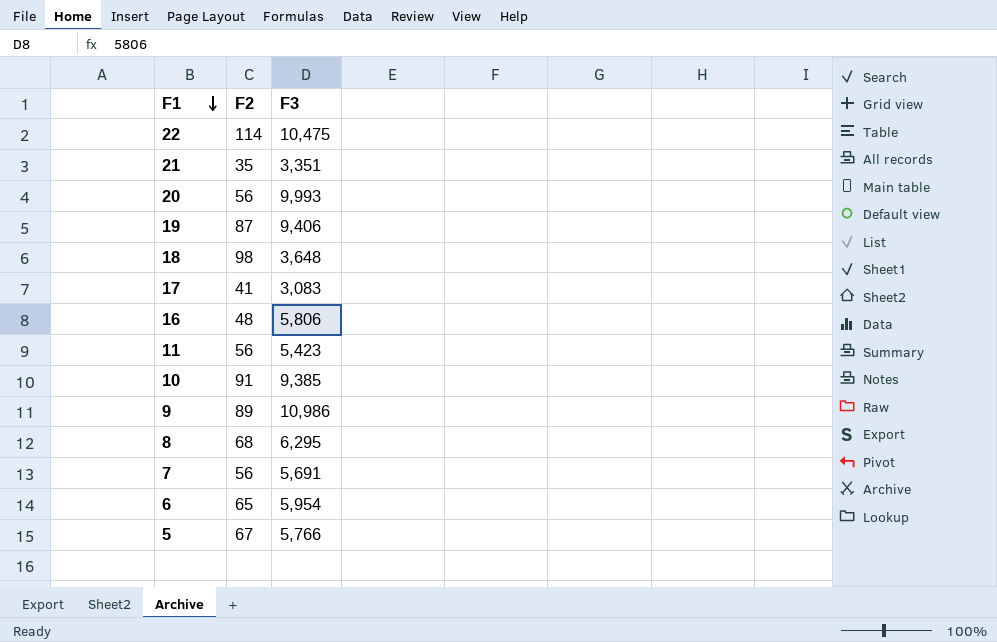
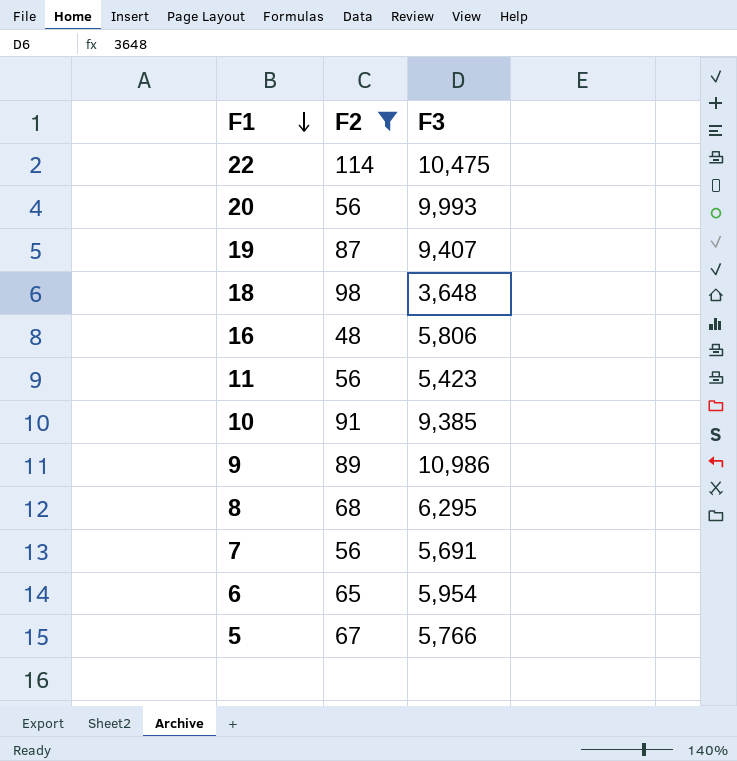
filter: none -> F2 >= 48
19 | F3: 9,406 -> 9,407

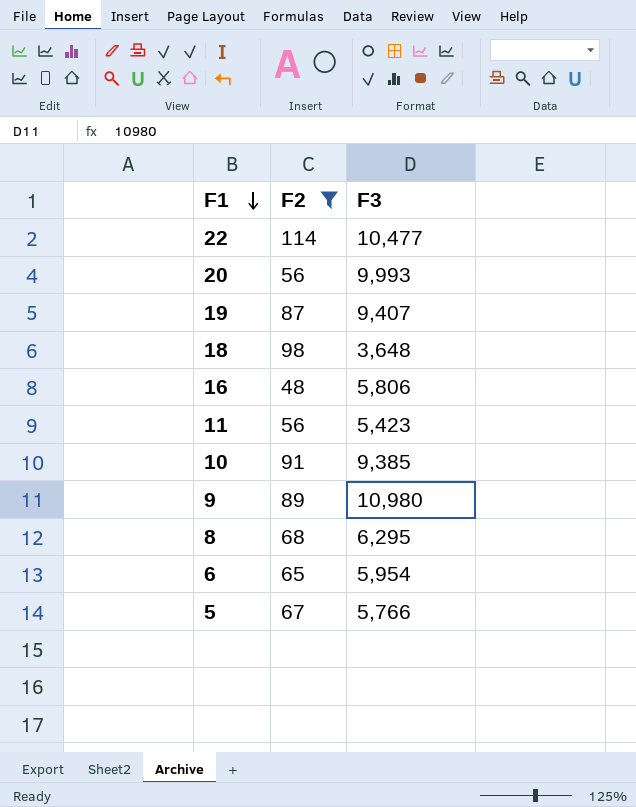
row 7: 56 | 5,691 -> none
22 | F3: 10,475 -> 10,477
9 | F3: 10,986 -> 10,980

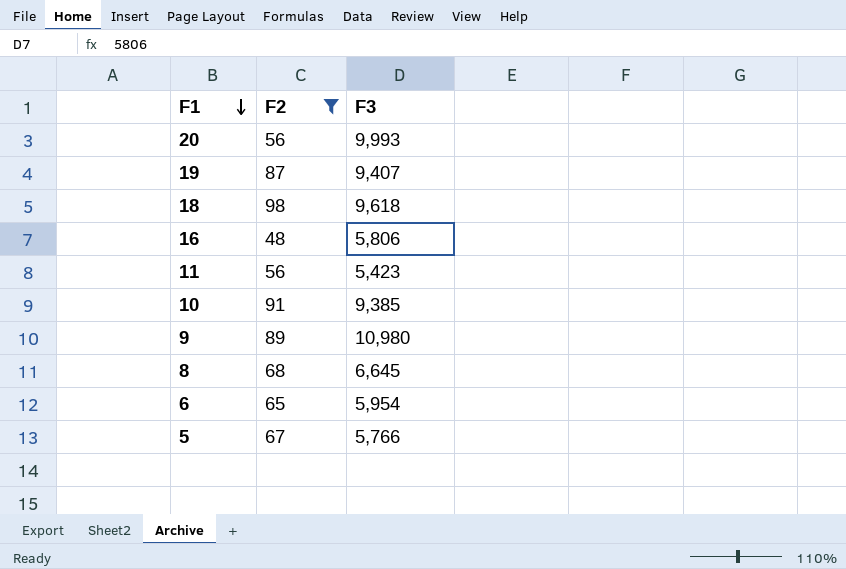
row 22: 114 | 10,477 -> none
18 | F3: 3,648 -> 9,618
8 | F3: 6,295 -> 6,645

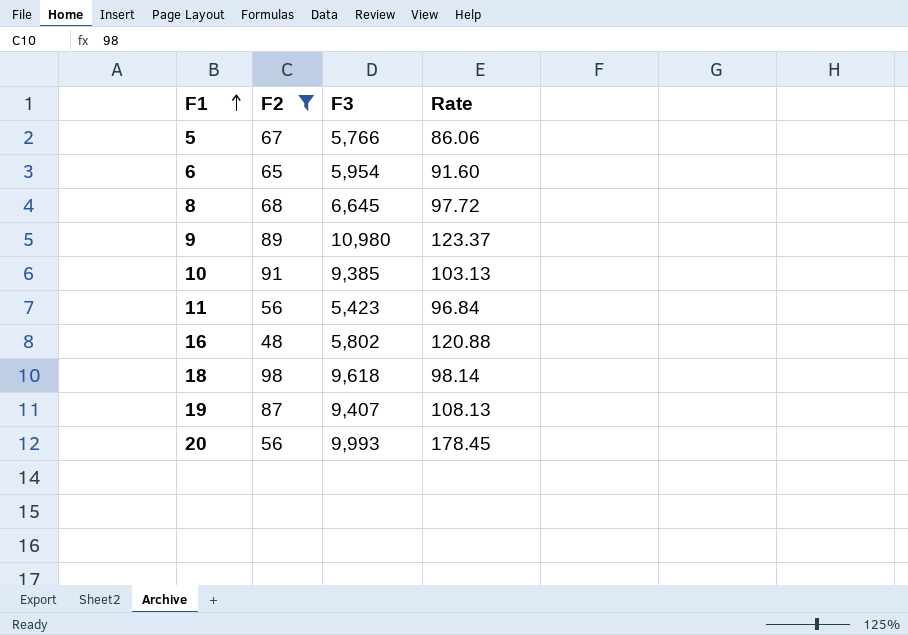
row order: F1 descending -> F1 ascending
column Rate | formula: none -> [F3] / [F2]
16 | F3: 5,806 -> 5,802

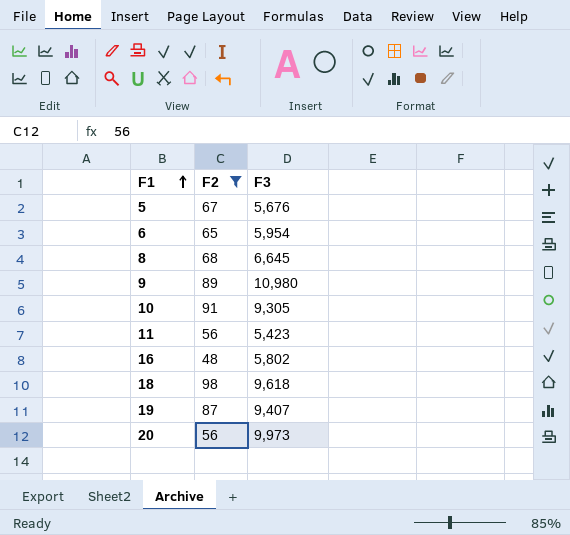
column Rate | formula: [F3] / [F2] -> none
5 | F3: 5,766 -> 5,676
10 | F3: 9,385 -> 9,305
20 | F3: 9,993 -> 9,973

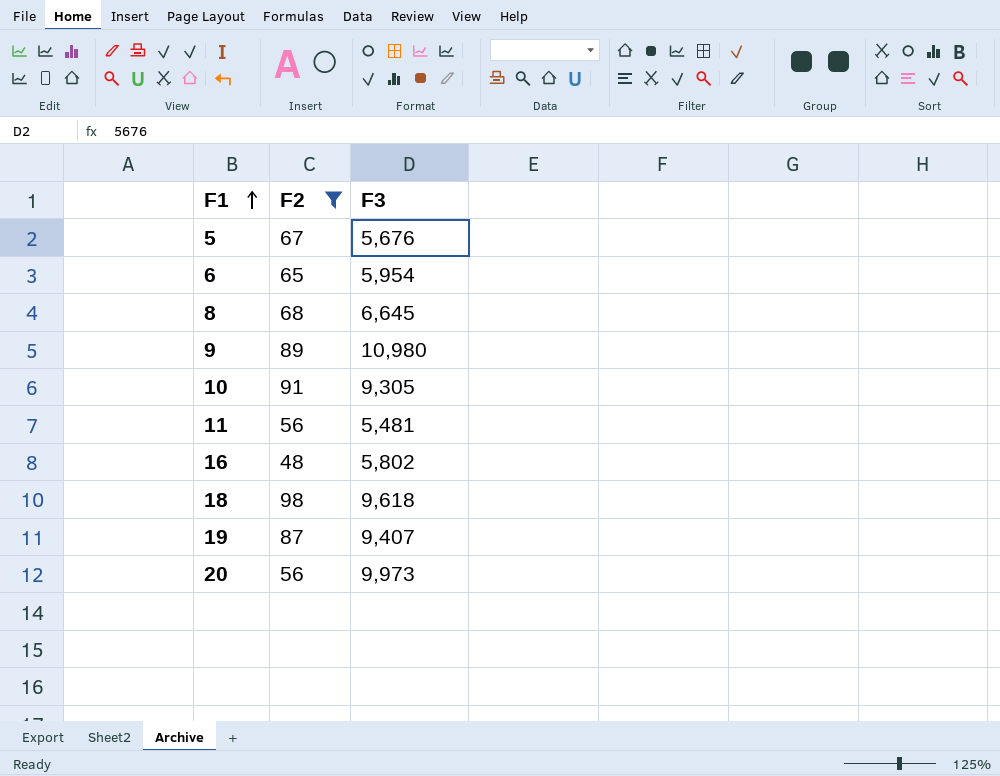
11 | F3: 5,423 -> 5,481

